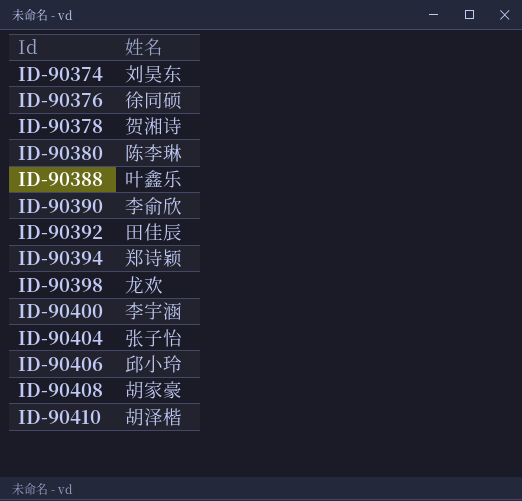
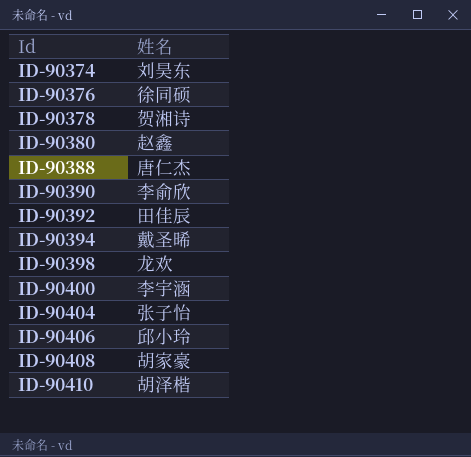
ID-90380 | 姓名: 陈李琳 -> 赵鑫
ID-90388 | 姓名: 叶鑫乐 -> 唐仁杰
ID-90394 | 姓名: 郑诗颖 -> 戴圣晞

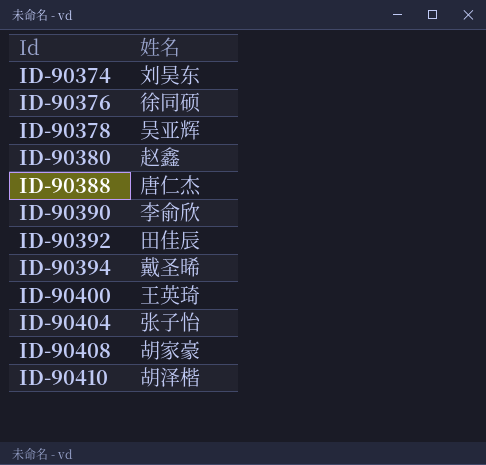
row ID-90398: 龙欢 -> none
row ID-90406: 邱小玲 -> none
ID-90378 | 姓名: 贺湘诗 -> 吴亚辉
ID-90400 | 姓名: 李宇涵 -> 王英琦

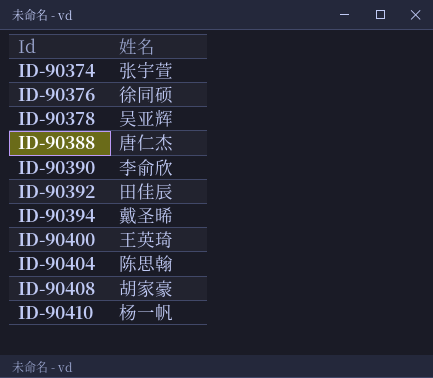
row ID-90380: 赵鑫 -> none
ID-90374 | 姓名: 刘昊东 -> 张宇萱
ID-90404 | 姓名: 张子怡 -> 陈思翰
ID-90410 | 姓名: 胡泽楷 -> 杨一帆

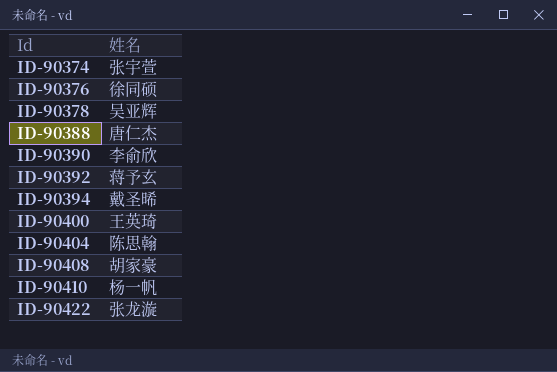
ID-90392 | 姓名: 田佳辰 -> 蒋予玄
row ID-90422: none -> 张龙漩

